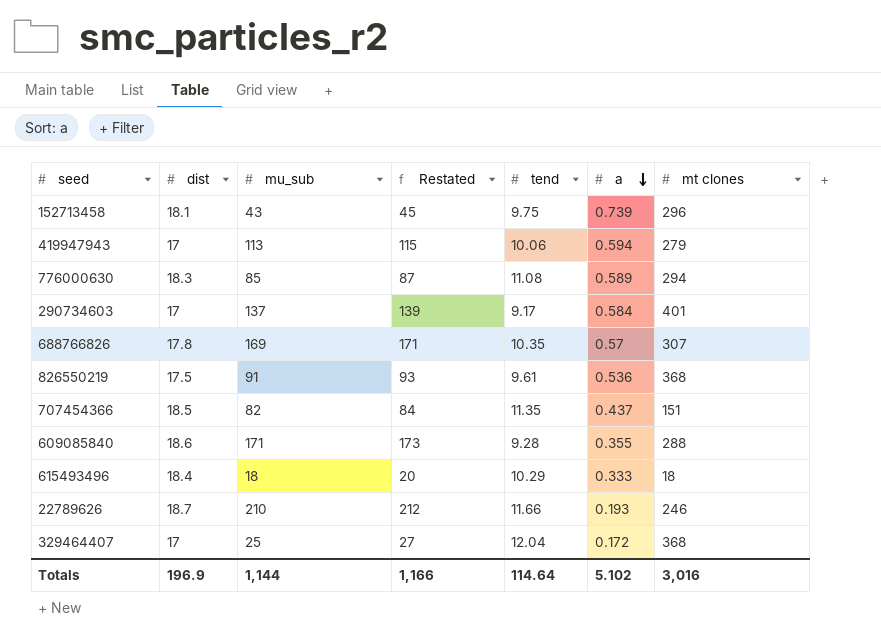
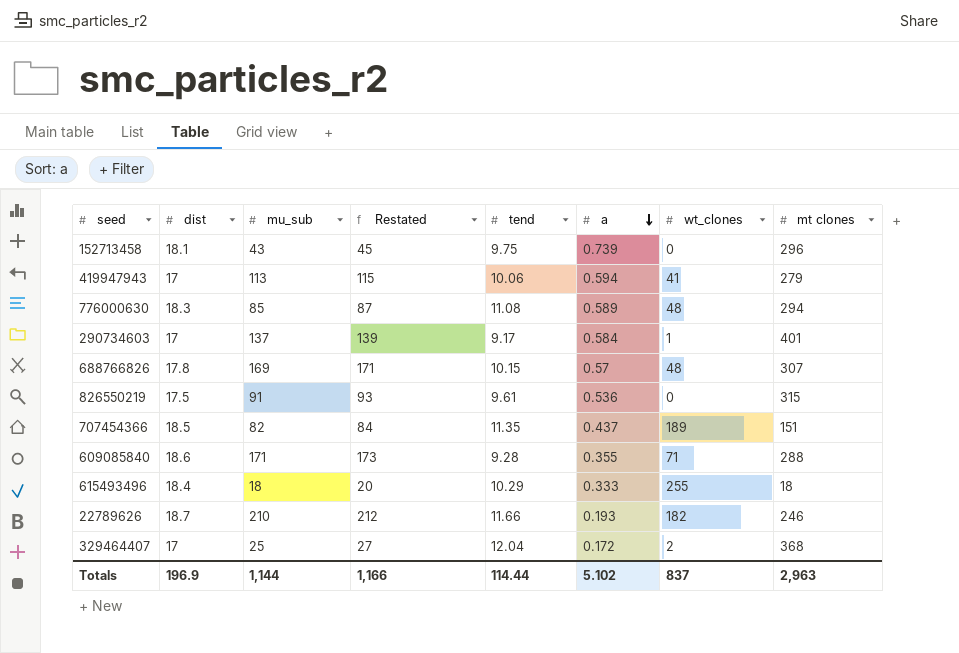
column wt_clones | position: none -> 7
688766826 | tend: 10.35 -> 10.15
826550219 | mt clones: 368 -> 315
Totals | tend: 114.64 -> 114.44
Totals | mt clones: 3,016 -> 2,963

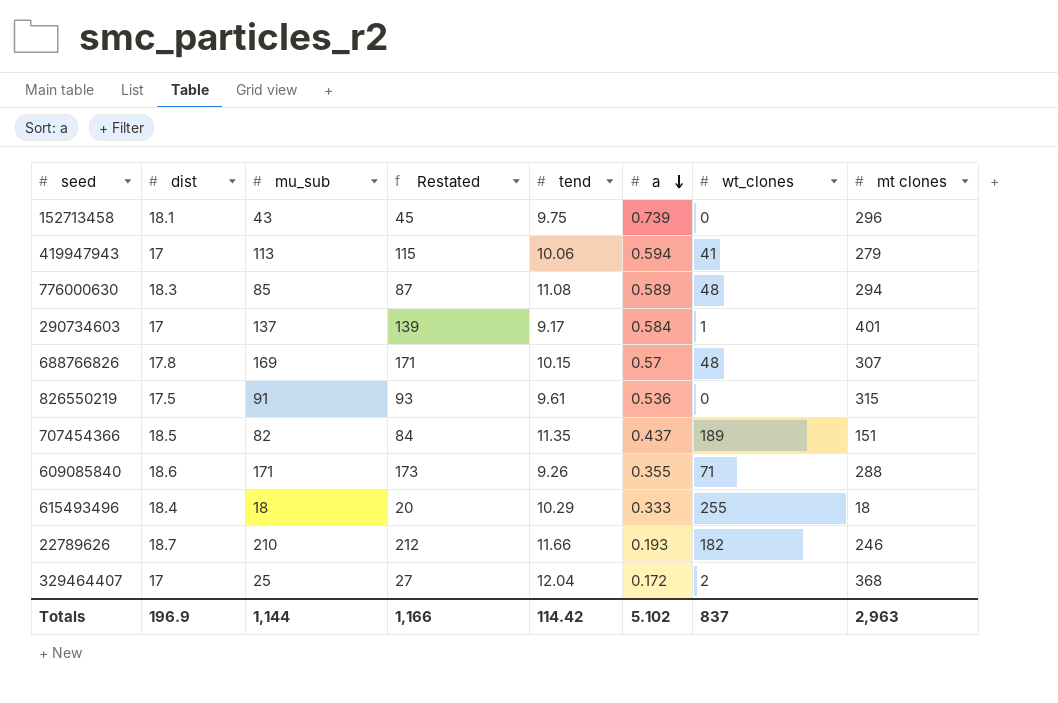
609085840 | tend: 9.28 -> 9.26
Totals | tend: 114.44 -> 114.42

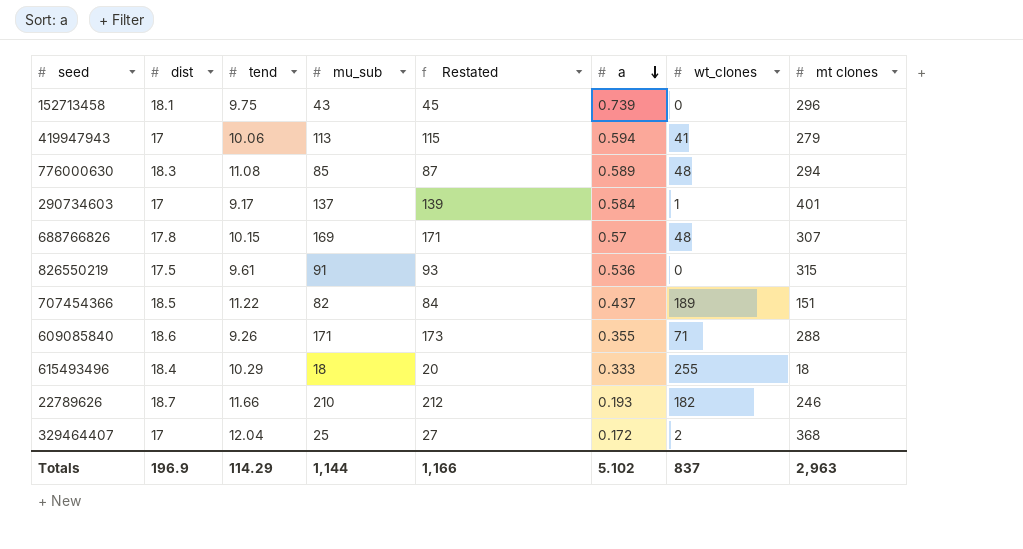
column tend | position: 5 -> 3
707454366 | tend: 11.35 -> 11.22
Totals | tend: 114.42 -> 114.29

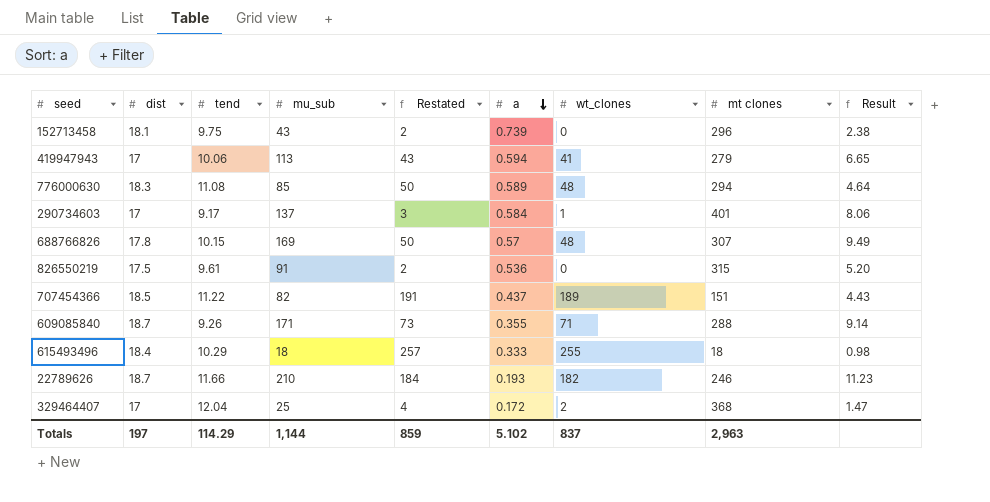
column Restated | formula: [mu_sub] + 2 -> [wt_clones] + 2
column Result | formula: none -> [mu_sub] / [dist]
609085840 | dist: 18.6 -> 18.7
Totals | dist: 196.9 -> 197
Totals | Restated: 1,166 -> 859

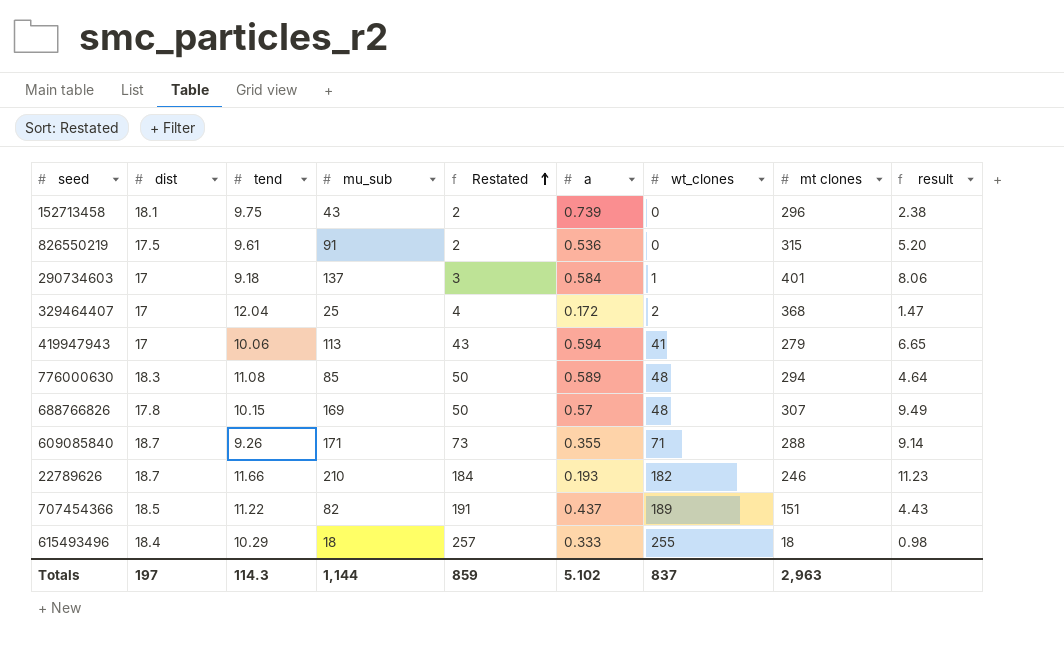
row order: a descending -> Restated ascending
column name: Result -> result
290734603 | tend: 9.17 -> 9.18
Totals | tend: 114.29 -> 114.3

